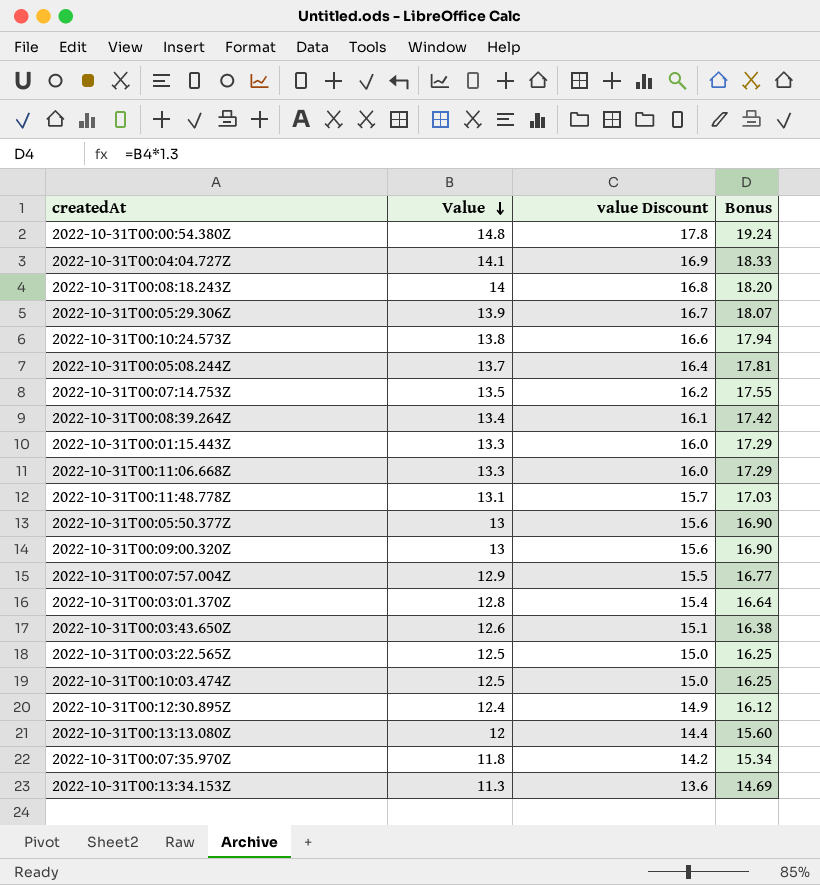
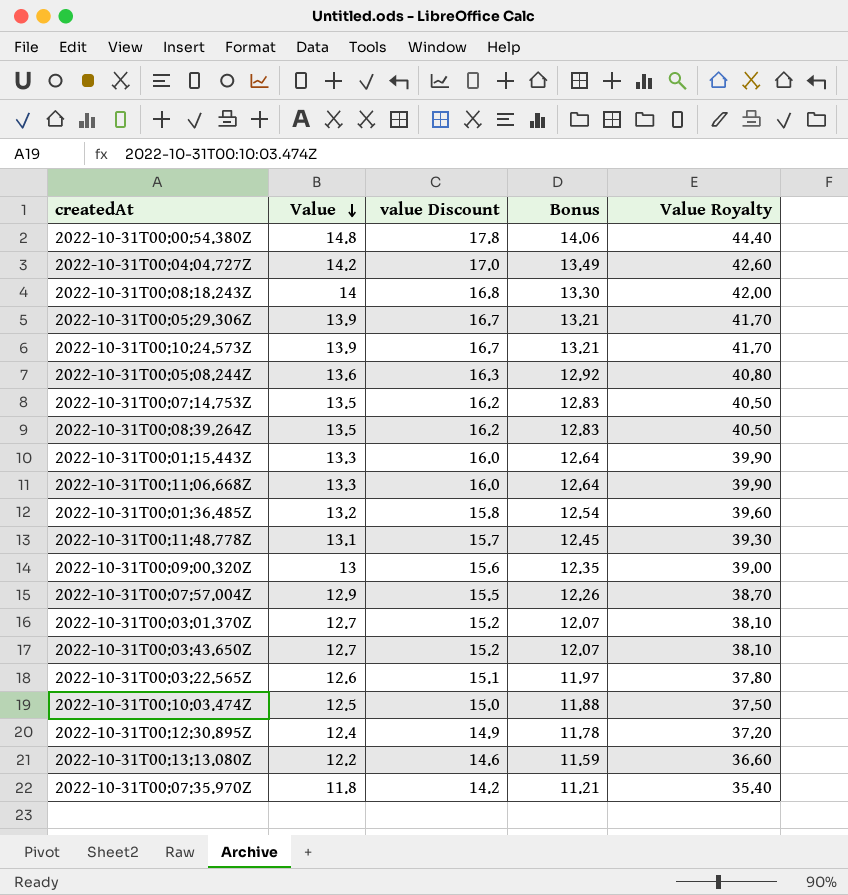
column Bonus | formula: [Value] * 1.3 -> [Value] * 0.95
column Value Royalty | formula: none -> [Value] * 3
row 2022-10-31T00:05:50.377Z: 13 | 15.6 | 16.90 -> none
row 2022-10-31T00:13:34.153Z: 11.3 | 13.6 | 14.69 -> none
2022-10-31T00:04:04.727Z | Value: 14.1 -> 14.2
2022-10-31T00:04:04.727Z | value Discount: 16.9 -> 17.0
2022-10-31T00:10:24.573Z | Value: 13.8 -> 13.9
2022-10-31T00:10:24.573Z | value Discount: 16.6 -> 16.7
2022-10-31T00:05:08.244Z | Value: 13.7 -> 13.6
2022-10-31T00:05:08.244Z | value Discount: 16.4 -> 16.3
2022-10-31T00:08:39.264Z | Value: 13.4 -> 13.5
2022-10-31T00:08:39.264Z | value Discount: 16.1 -> 16.2
row 2022-10-31T00:01:36.485Z: none -> 13.2 | 15.8 | 12.54 | 39.60
2022-10-31T00:03:01.370Z | Value: 12.8 -> 12.7
2022-10-31T00:03:01.370Z | value Discount: 15.4 -> 15.2
2022-10-31T00:03:43.650Z | Value: 12.6 -> 12.7
2022-10-31T00:03:43.650Z | value Discount: 15.1 -> 15.2
2022-10-31T00:03:22.565Z | Value: 12.5 -> 12.6
2022-10-31T00:03:22.565Z | value Discount: 15.0 -> 15.1
2022-10-31T00:13:13.080Z | Value: 12 -> 12.2
2022-10-31T00:13:13.080Z | value Discount: 14.4 -> 14.6

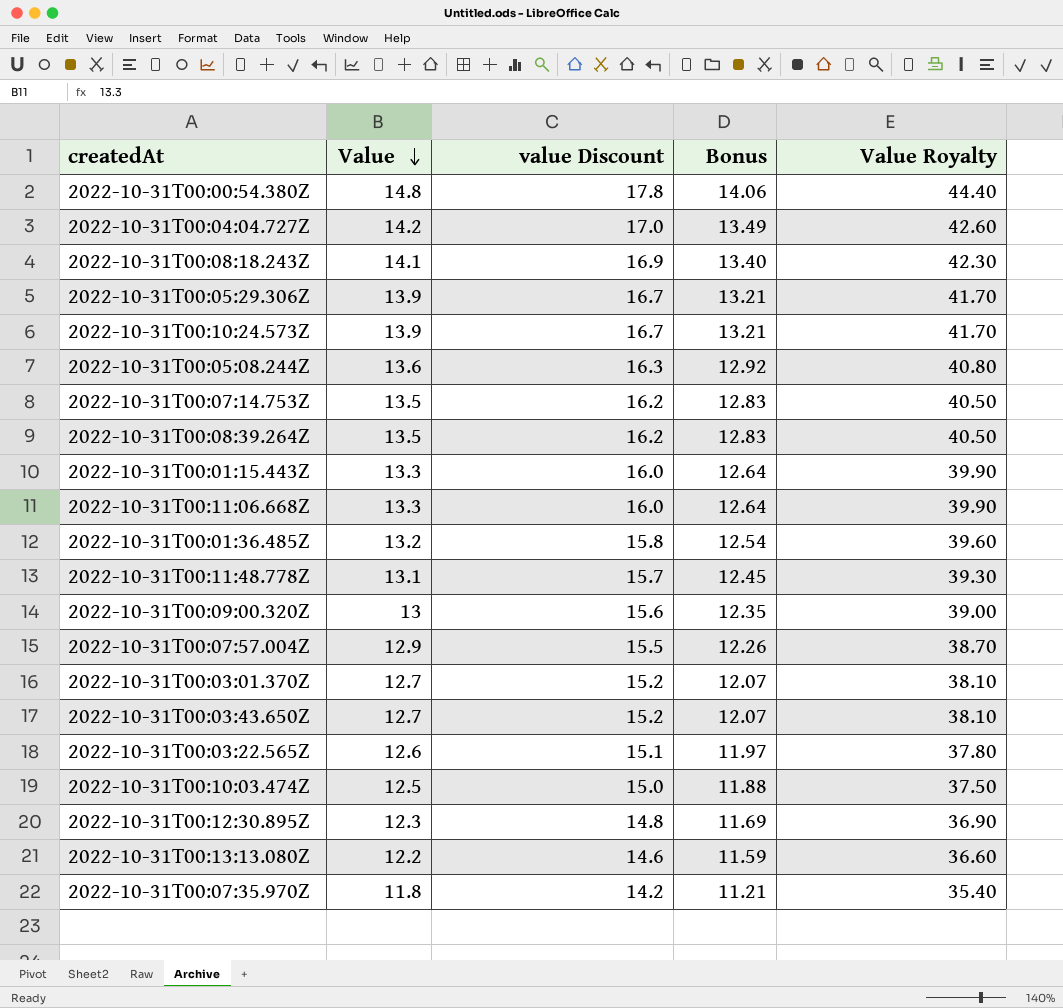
2022-10-31T00:08:18.243Z | Value: 14 -> 14.1
2022-10-31T00:08:18.243Z | value Discount: 16.8 -> 16.9
2022-10-31T00:08:18.243Z | Bonus: 13.30 -> 13.40
2022-10-31T00:08:18.243Z | Value Royalty: 42.00 -> 42.30
2022-10-31T00:12:30.895Z | Value: 12.4 -> 12.3
2022-10-31T00:12:30.895Z | value Discount: 14.9 -> 14.8
2022-10-31T00:12:30.895Z | Bonus: 11.78 -> 11.69
2022-10-31T00:12:30.895Z | Value Royalty: 37.20 -> 36.90

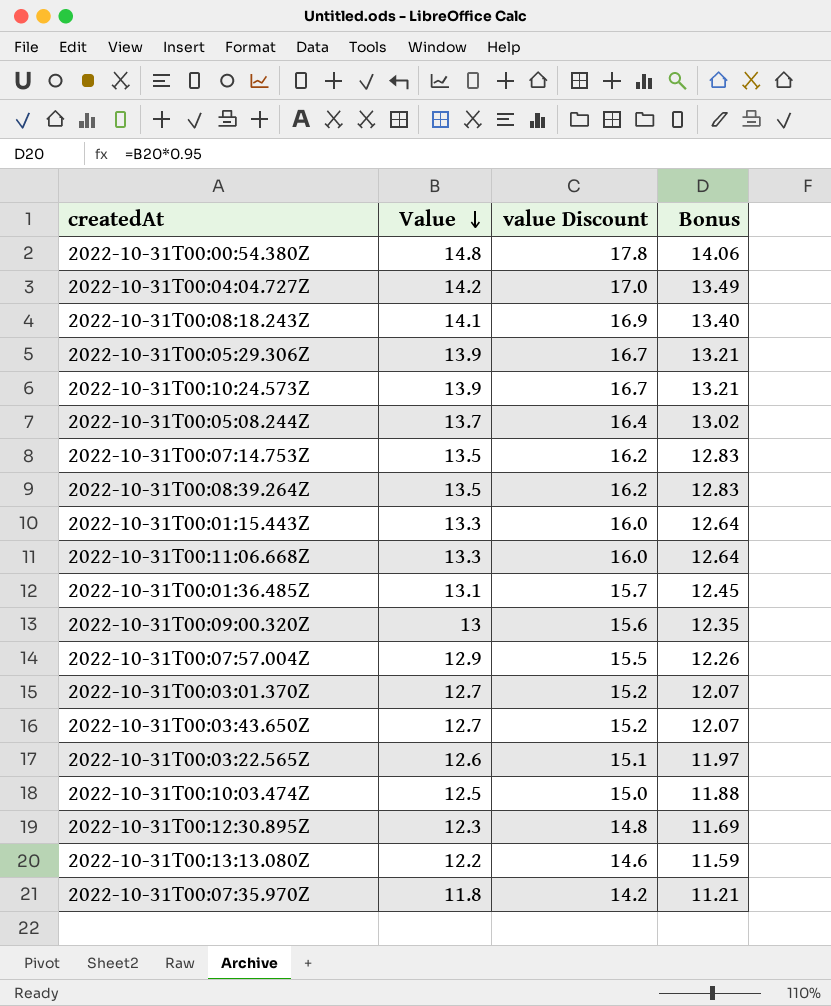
column Value Royalty | formula: [Value] * 3 -> none
row 2022-10-31T00:11:48.778Z: 13.1 | 15.7 | 12.45 | 39.30 -> none
2022-10-31T00:05:08.244Z | Value: 13.6 -> 13.7
2022-10-31T00:05:08.244Z | value Discount: 16.3 -> 16.4
2022-10-31T00:05:08.244Z | Bonus: 12.92 -> 13.02
2022-10-31T00:01:36.485Z | Value: 13.2 -> 13.1
2022-10-31T00:01:36.485Z | value Discount: 15.8 -> 15.7
2022-10-31T00:01:36.485Z | Bonus: 12.54 -> 12.45

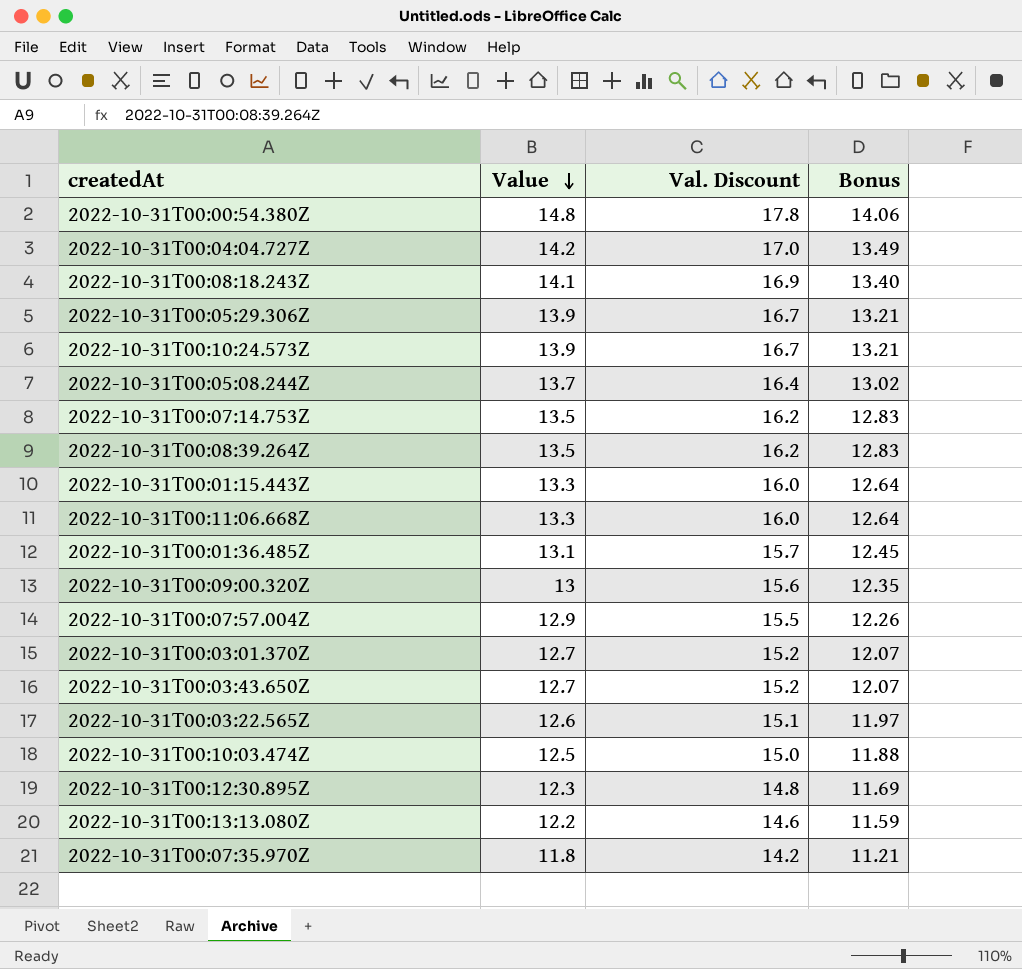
column name: value Discount -> Val. Discount

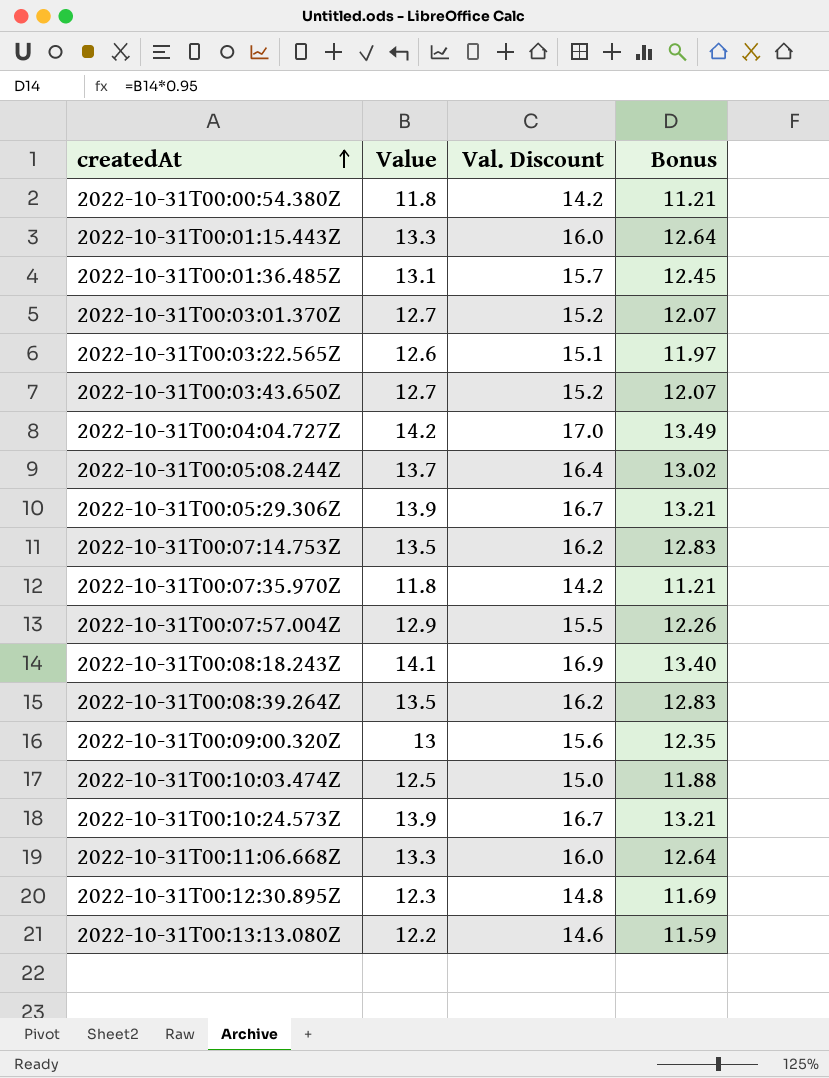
row order: Value descending -> createdAt ascending
2022-10-31T00:00:54.380Z | Value: 14.8 -> 11.8
2022-10-31T00:00:54.380Z | Val. Discount: 17.8 -> 14.2
2022-10-31T00:00:54.380Z | Bonus: 14.06 -> 11.21

